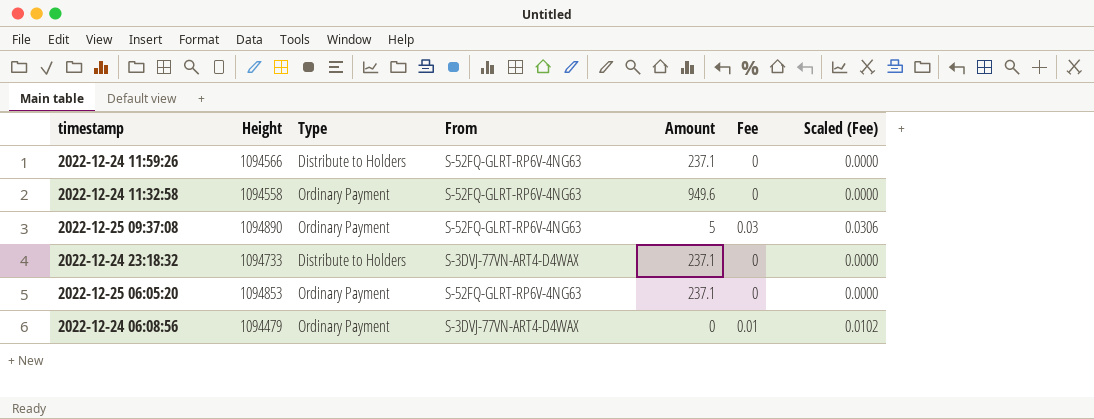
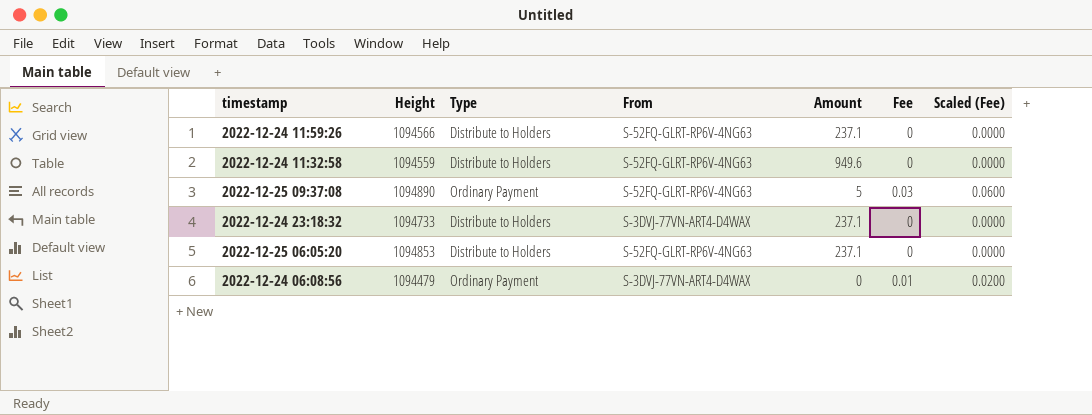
column Scaled (Fee) | formula: [Fee] * 1.02 -> [Fee] * 2
2022-12-24 11:32:58 | Height: 1094558 -> 1094559
2022-12-24 11:32:58 | Type: Ordinary Payment -> Distribute to Holders
2022-12-25 06:05:20 | Type: Ordinary Payment -> Distribute to Holders

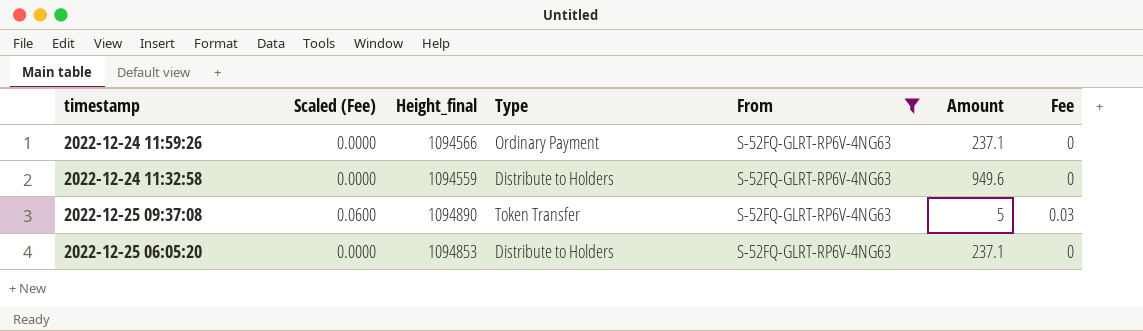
filter: none -> From = S-52FQ-GLRT-RP6V-4NG63
column Scaled (Fee) | position: 7 -> 2
column name: Height -> Height_final
2022-12-24 11:59:26 | Type: Distribute to Holders -> Ordinary Payment
2022-12-25 09:37:08 | Type: Ordinary Payment -> Token Transfer

